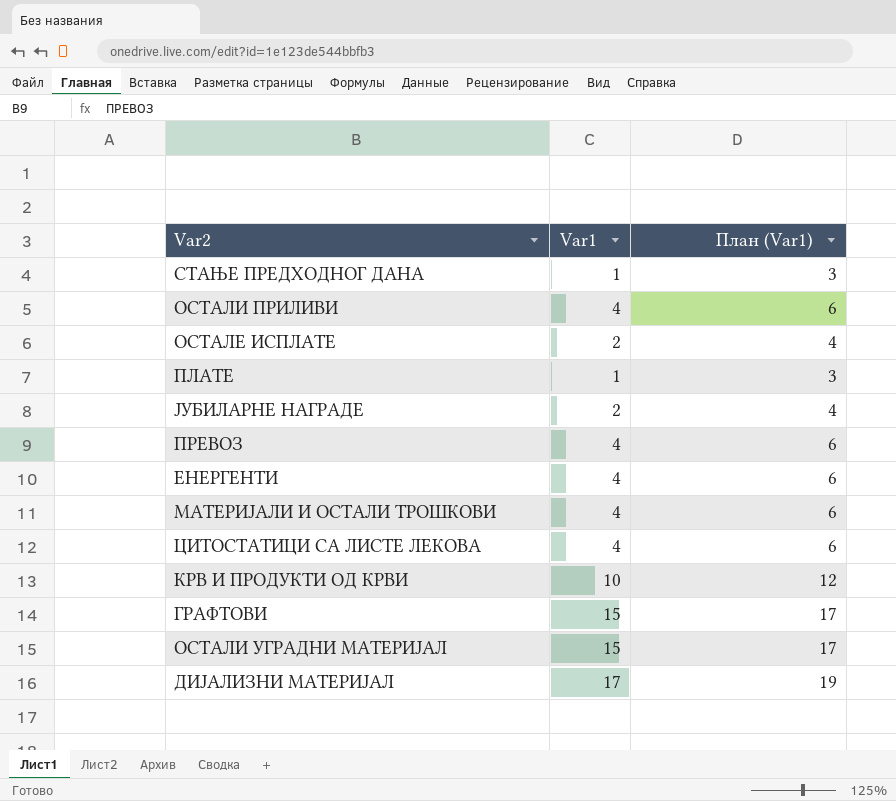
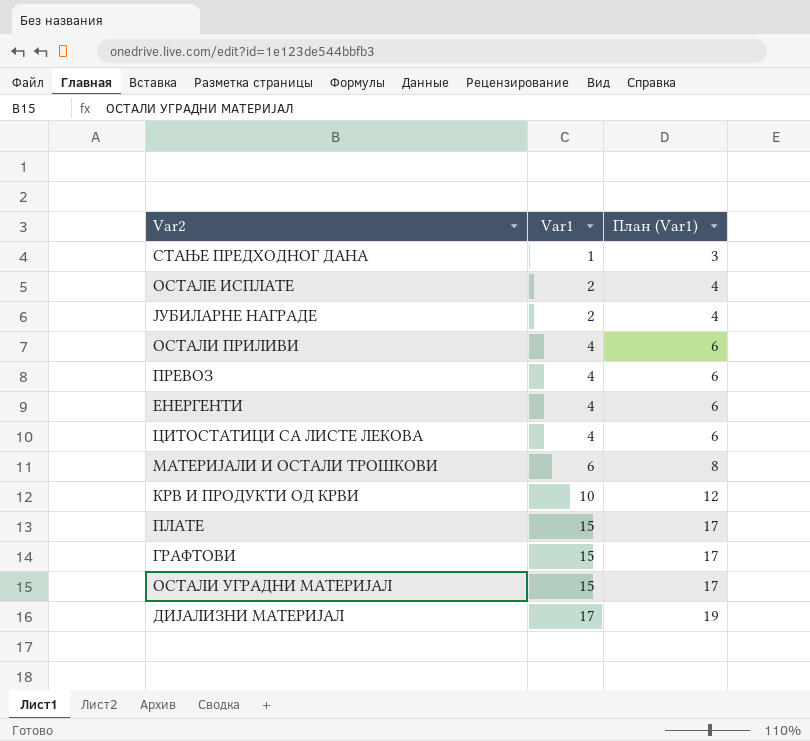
row order: none -> Var1 ascending
МАТЕРИЈАЛИ И ОСТАЛИ ТРОШКОВИ | Var1: 4 -> 6
МАТЕРИЈАЛИ И ОСТАЛИ ТРОШКОВИ | План (Var1): 6 -> 8
ПЛАТЕ | Var1: 1 -> 15
ПЛАТЕ | План (Var1): 3 -> 17

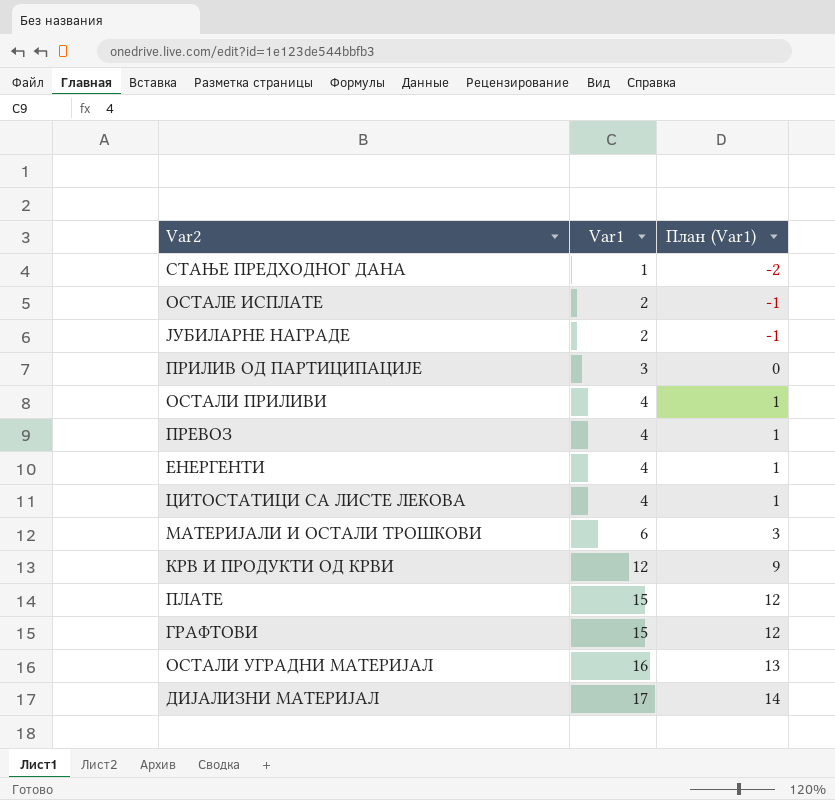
column План (Var1) | formula: [Var1] + 2 -> [Var1] - 3
row ПРИЛИВ ОД ПАРТИЦИПАЦИЈЕ: none -> 3 | 0
КРВ И ПРОДУКТИ ОД КРВИ | Var1: 10 -> 12
ОСТАЛИ УГРАДНИ МАТЕРИЈАЛ | Var1: 15 -> 16

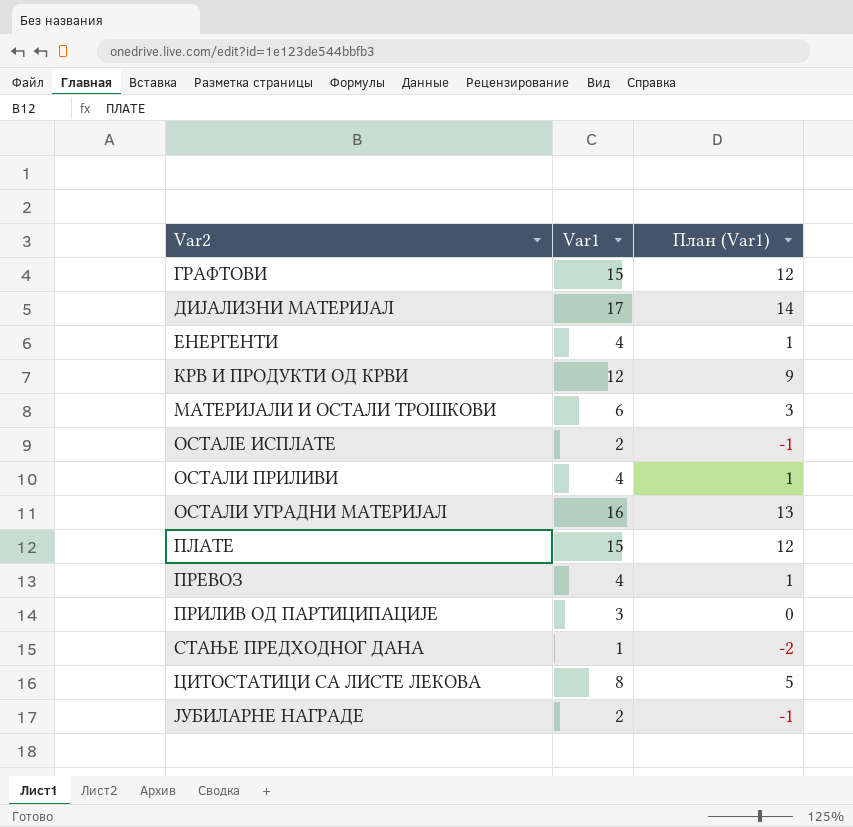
row order: Var1 ascending -> Var2 ascending
ЦИТОСТАТИЦИ СА ЛИСТЕ ЛЕКОВА | Var1: 4 -> 8
ЦИТОСТАТИЦИ СА ЛИСТЕ ЛЕКОВА | План (Var1): 1 -> 5

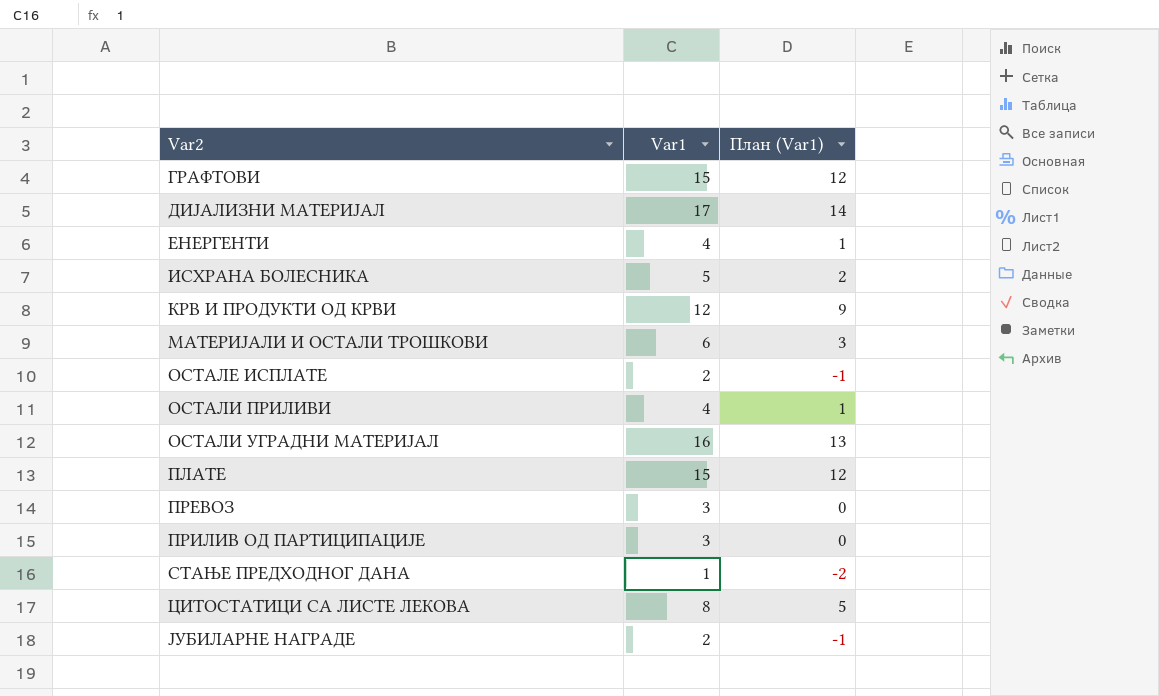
row ИСХРАНА БОЛЕСНИКА: none -> 5 | 2
ПРЕВОЗ | Var1: 4 -> 3
ПРЕВОЗ | План (Var1): 1 -> 0

